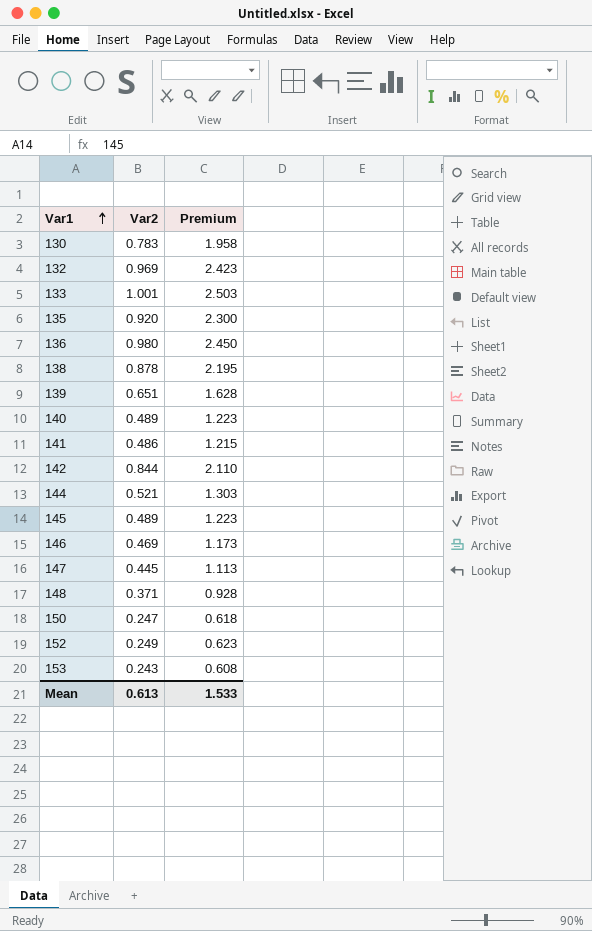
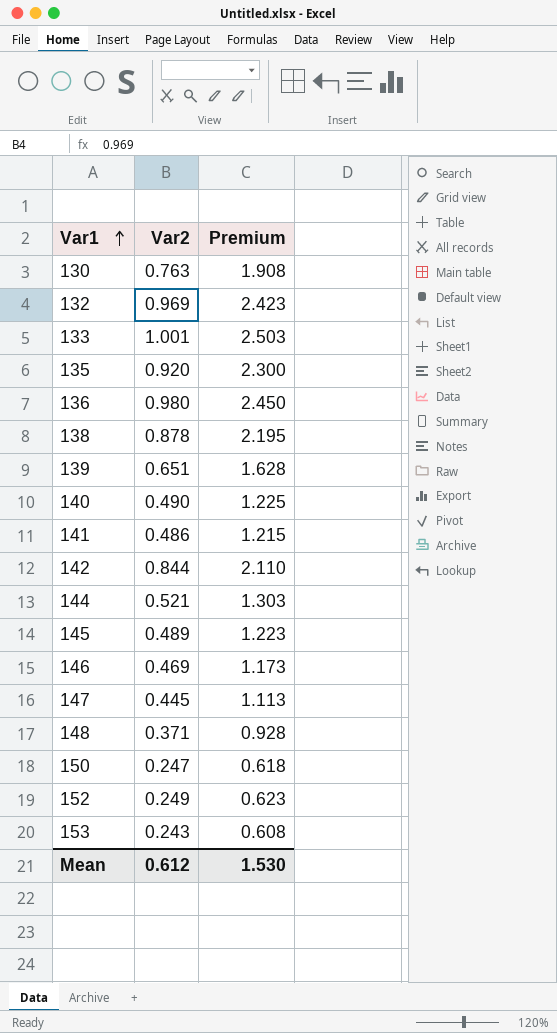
130 | Var2: 0.783 -> 0.763
130 | Premium: 1.958 -> 1.908
140 | Var2: 0.489 -> 0.490
140 | Premium: 1.223 -> 1.225
Mean | Var2: 0.613 -> 0.612
Mean | Premium: 1.533 -> 1.530

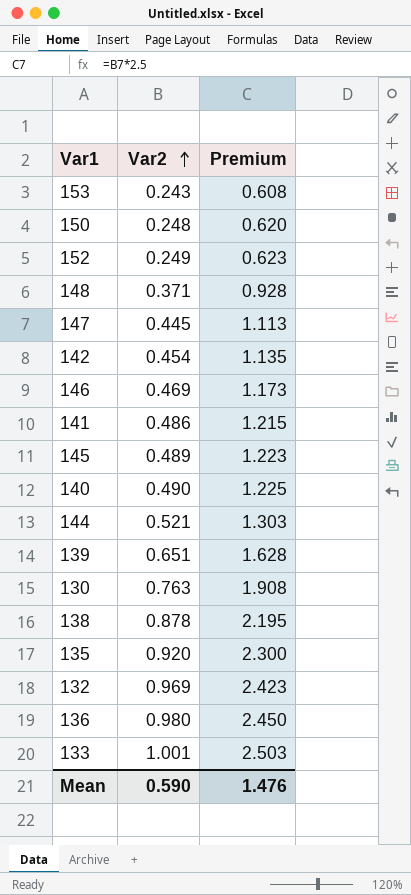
row order: Var1 ascending -> Var2 ascending
150 | Var2: 0.247 -> 0.248
150 | Premium: 0.618 -> 0.620
142 | Var2: 0.844 -> 0.454
142 | Premium: 2.110 -> 1.135
Mean | Var2: 0.612 -> 0.590
Mean | Premium: 1.530 -> 1.476

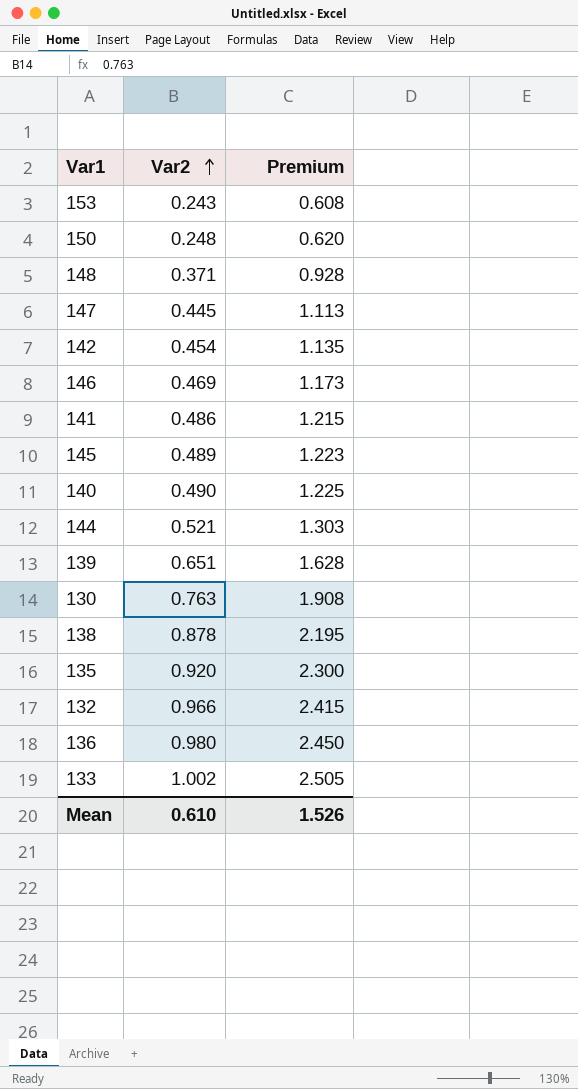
row 152: 0.249 | 0.623 -> none
132 | Var2: 0.969 -> 0.966
132 | Premium: 2.423 -> 2.415
133 | Var2: 1.001 -> 1.002
133 | Premium: 2.503 -> 2.505
Mean | Var2: 0.590 -> 0.610
Mean | Premium: 1.476 -> 1.526

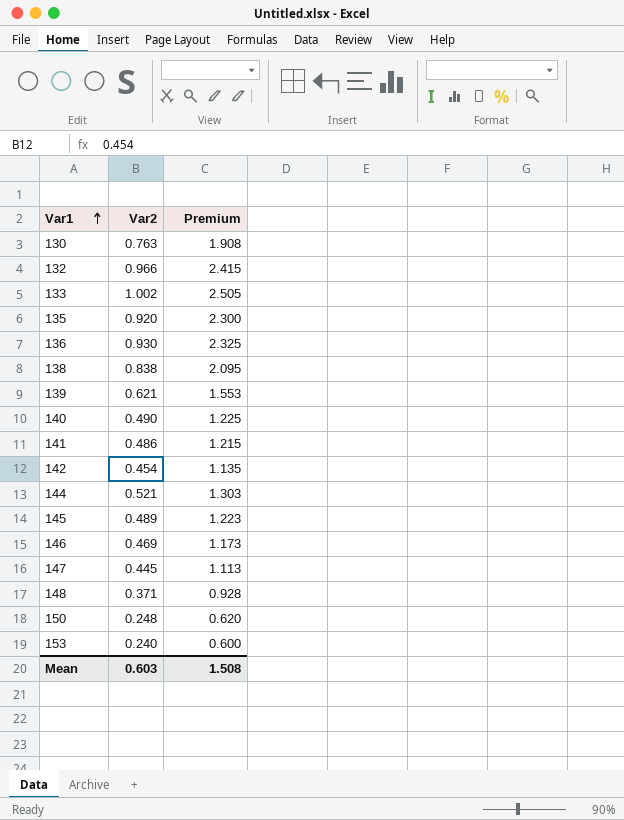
row order: Var2 ascending -> Var1 ascending
136 | Var2: 0.980 -> 0.930
136 | Premium: 2.450 -> 2.325
138 | Var2: 0.878 -> 0.838
138 | Premium: 2.195 -> 2.095
139 | Var2: 0.651 -> 0.621
139 | Premium: 1.628 -> 1.553
153 | Var2: 0.243 -> 0.240
153 | Premium: 0.608 -> 0.600
Mean | Var2: 0.610 -> 0.603
Mean | Premium: 1.526 -> 1.508

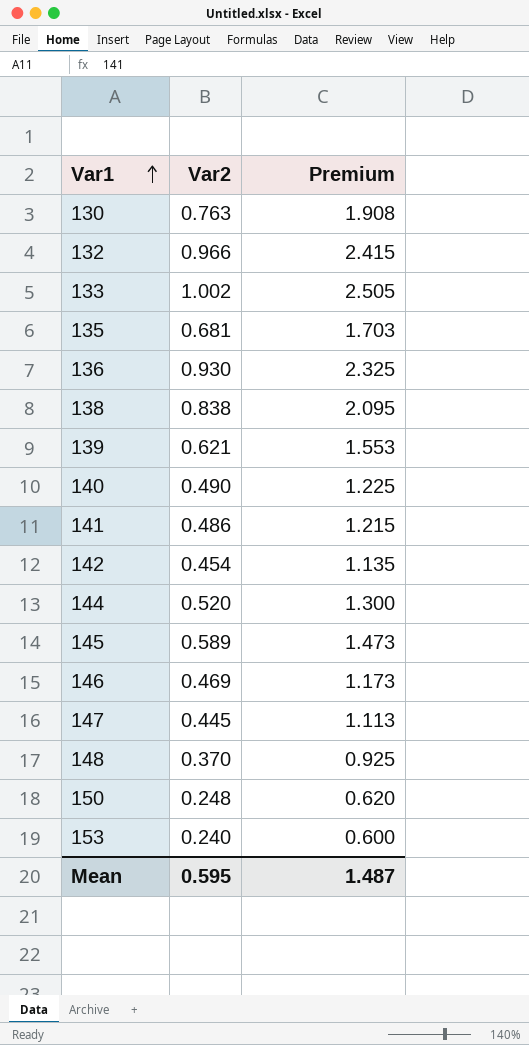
135 | Var2: 0.920 -> 0.681
135 | Premium: 2.300 -> 1.703
144 | Var2: 0.521 -> 0.520
144 | Premium: 1.303 -> 1.300
145 | Var2: 0.489 -> 0.589
145 | Premium: 1.223 -> 1.473
148 | Var2: 0.371 -> 0.370
148 | Premium: 0.928 -> 0.925
Mean | Var2: 0.603 -> 0.595
Mean | Premium: 1.508 -> 1.487

